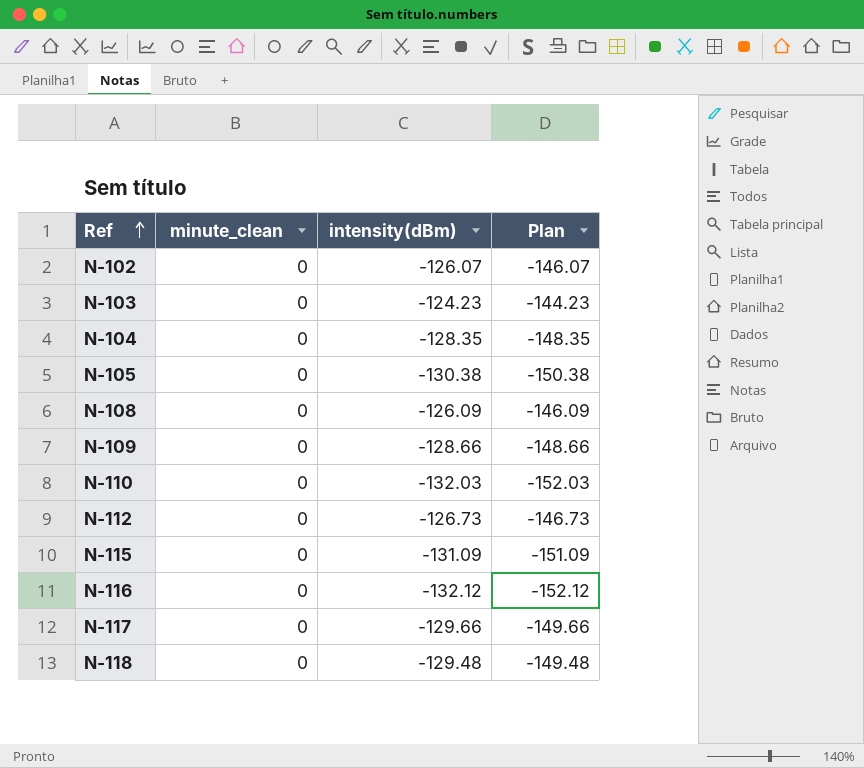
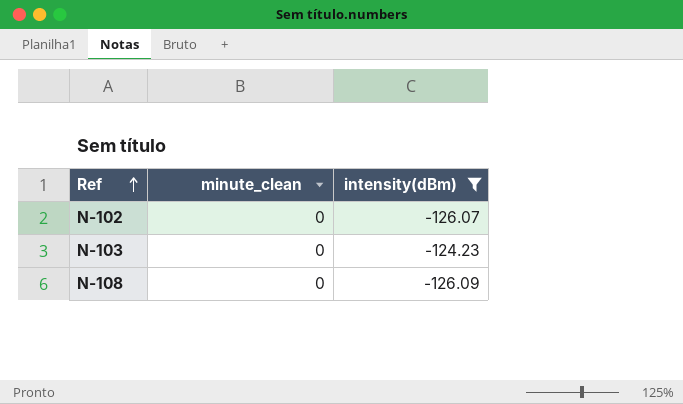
filter: none -> intensity(dBm) >= -126.09
column Plan | formula: [intensity(dBm)] - 20 -> none

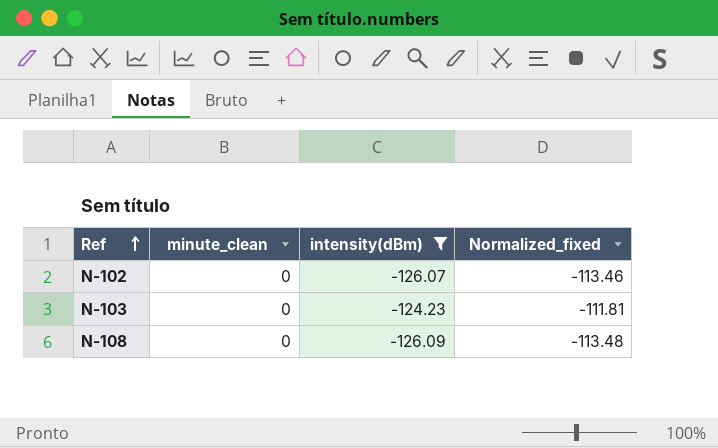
column Normalized_fixed | formula: none -> [intensity(dBm)] * 0.9

